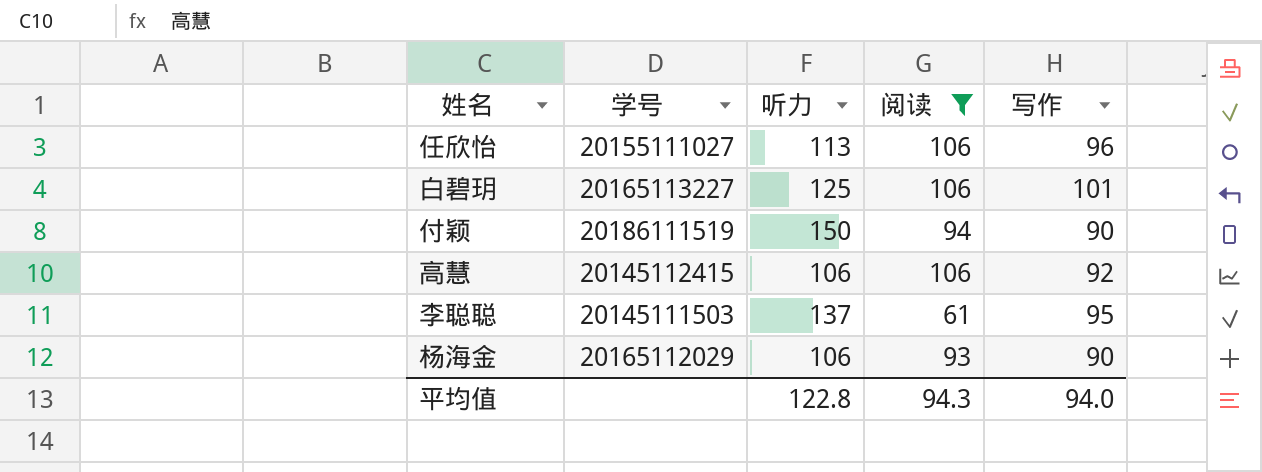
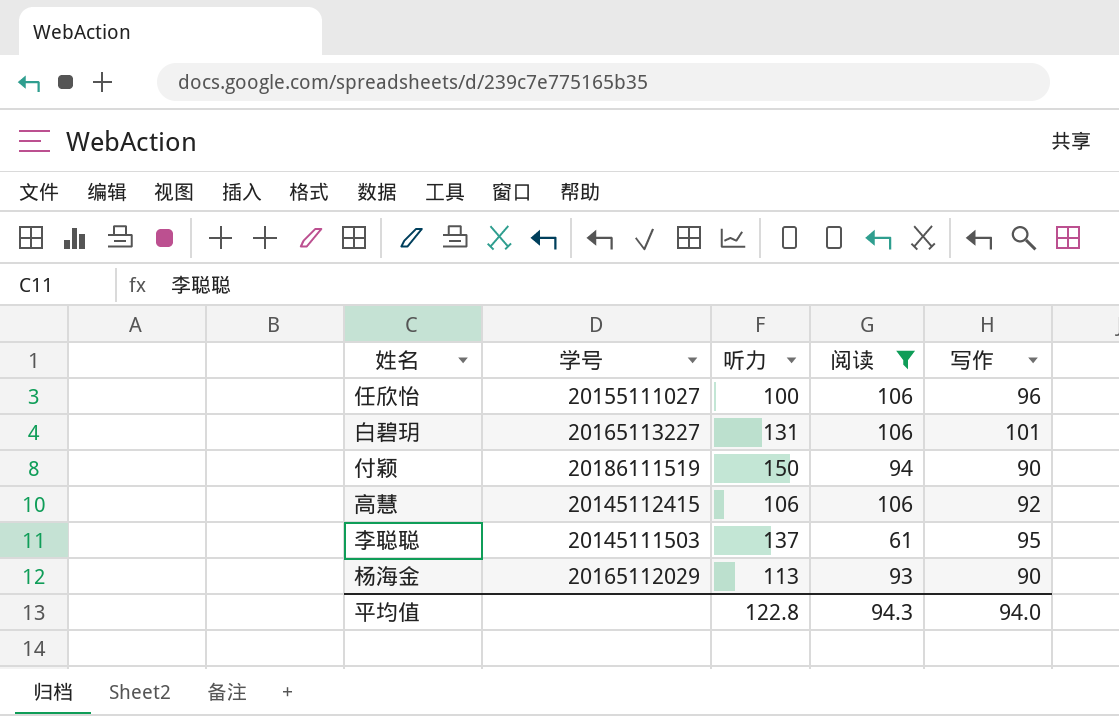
任欣怡 | 听力: 113 -> 100
白碧玥 | 听力: 125 -> 131
杨海金 | 听力: 106 -> 113

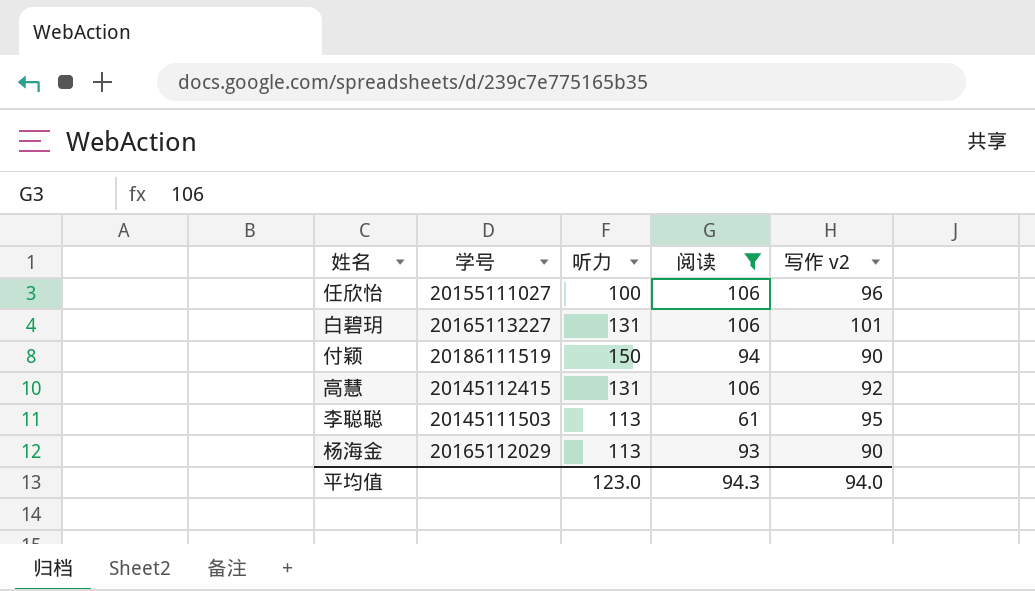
column name: 写作 -> 写作 v2
高慧 | 听力: 106 -> 131
李聪聪 | 听力: 137 -> 113
平均值 | 听力: 122.8 -> 123.0

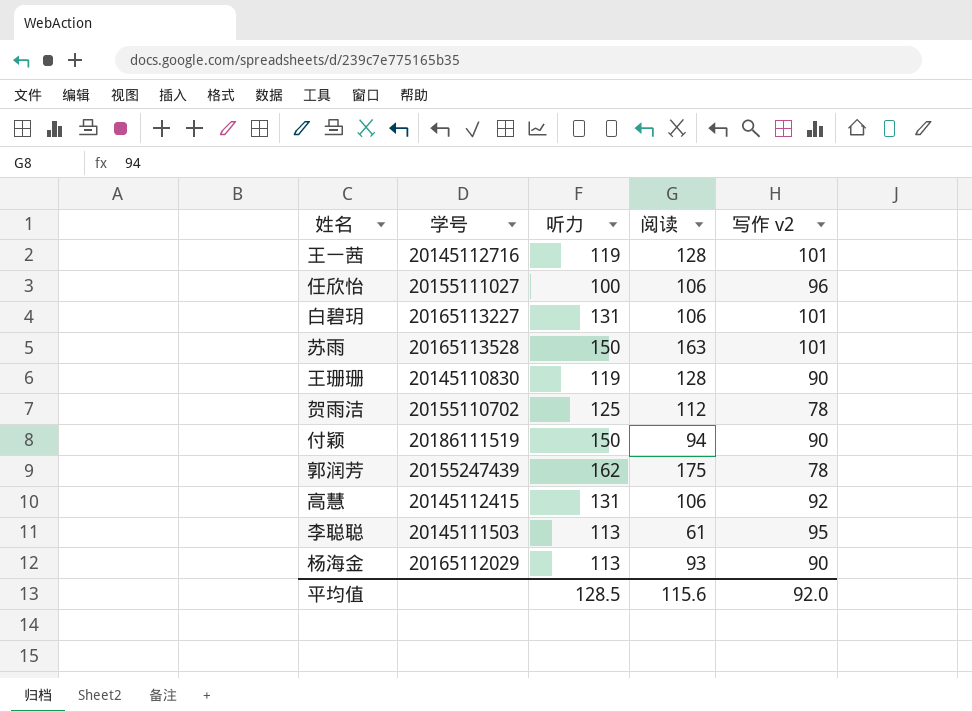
filter: 阅读 <= 106 -> none
平均值 | 听力: 123.0 -> 128.5
平均值 | 阅读: 94.3 -> 115.6
平均值 | 写作 v2: 94.0 -> 92.0

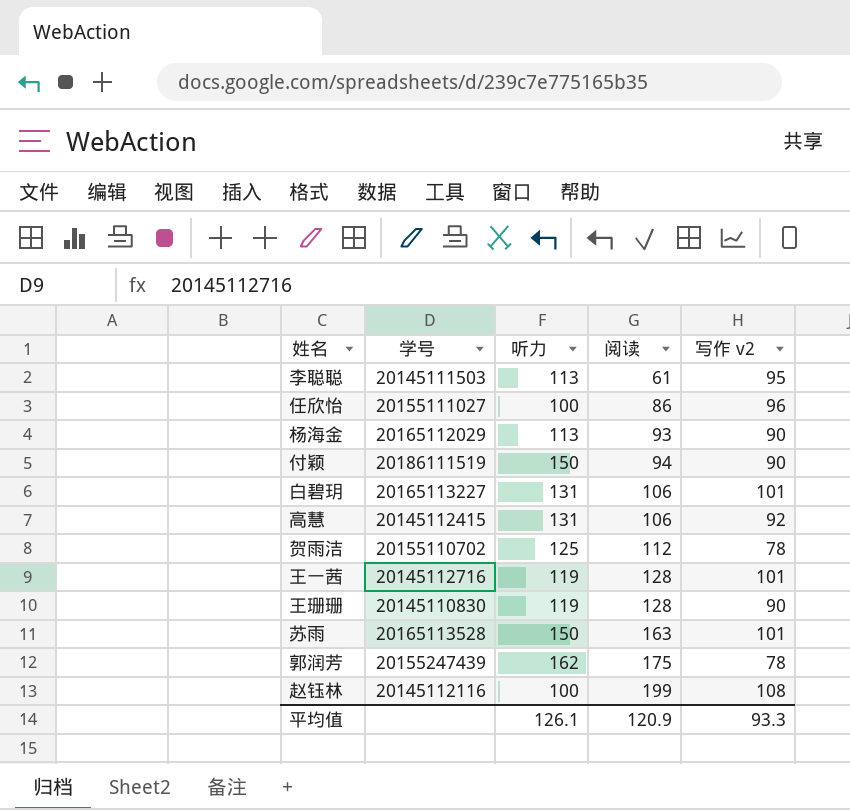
row order: none -> 阅读 ascending
任欣怡 | 阅读: 106 -> 86
row 赵钰林: none -> 20145112116 | 100 | 199 | 108
平均值 | 听力: 128.5 -> 126.1
平均值 | 阅读: 115.6 -> 120.9
平均值 | 写作 v2: 92.0 -> 93.3

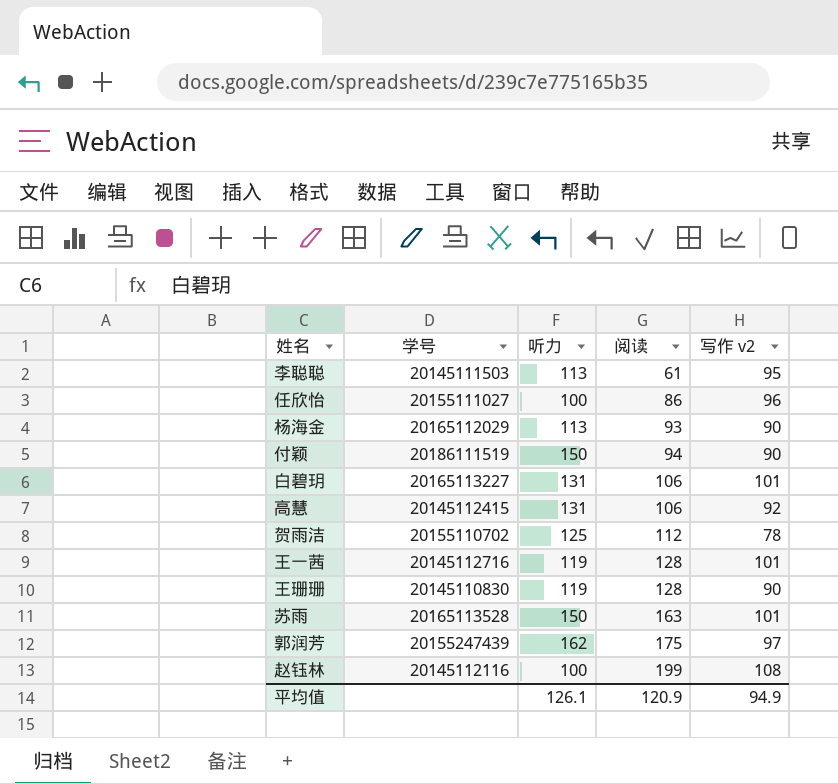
郭润芳 | 写作 v2: 78 -> 97
平均值 | 写作 v2: 93.3 -> 94.9

